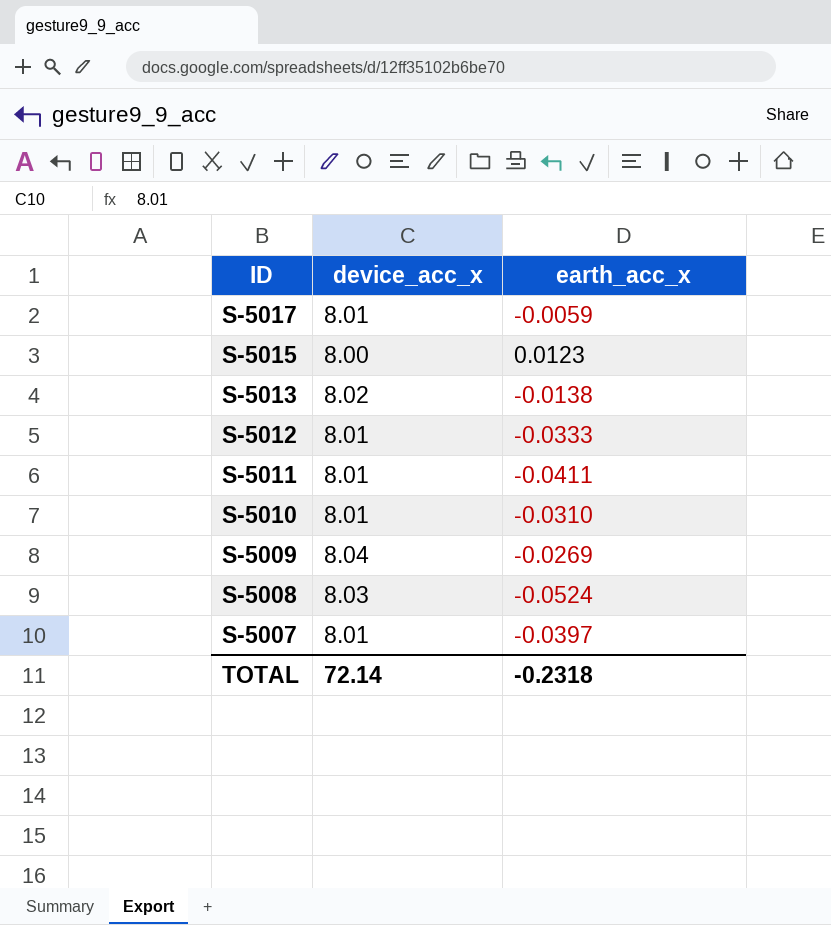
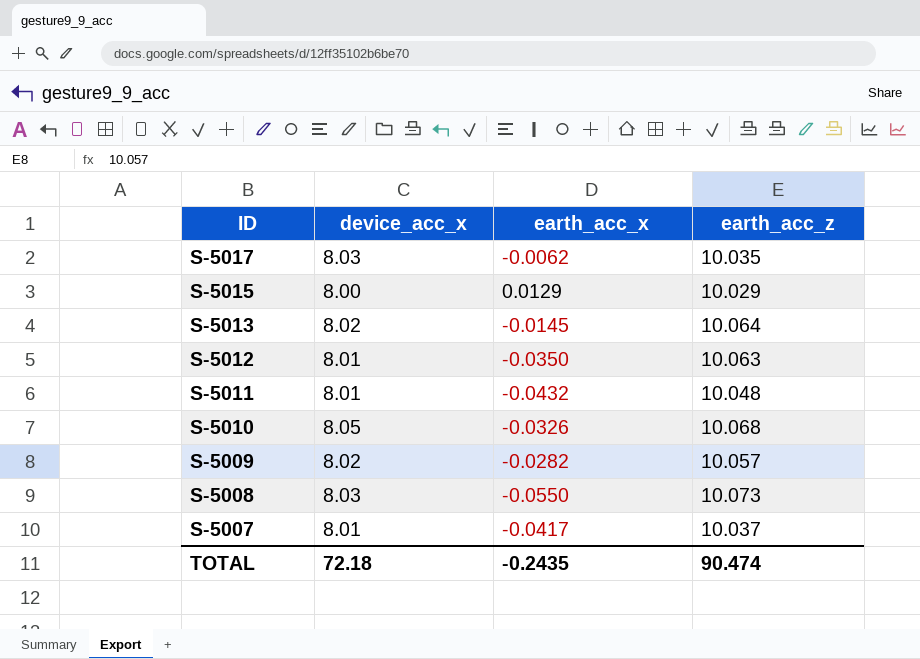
column earth_acc_z | position: none -> 4
S-5017 | device_acc_x: 8.01 -> 8.03
S-5017 | earth_acc_x: -0.0059 -> -0.0062
S-5015 | earth_acc_x: 0.0123 -> 0.0129
S-5013 | earth_acc_x: -0.0138 -> -0.0145
S-5012 | earth_acc_x: -0.0333 -> -0.0350
S-5011 | earth_acc_x: -0.0411 -> -0.0432
S-5010 | device_acc_x: 8.01 -> 8.05
S-5010 | earth_acc_x: -0.0310 -> -0.0326
S-5009 | device_acc_x: 8.04 -> 8.02
S-5009 | earth_acc_x: -0.0269 -> -0.0282
S-5008 | earth_acc_x: -0.0524 -> -0.0550
S-5007 | earth_acc_x: -0.0397 -> -0.0417
TOTAL | device_acc_x: 72.14 -> 72.18
TOTAL | earth_acc_x: -0.2318 -> -0.2435

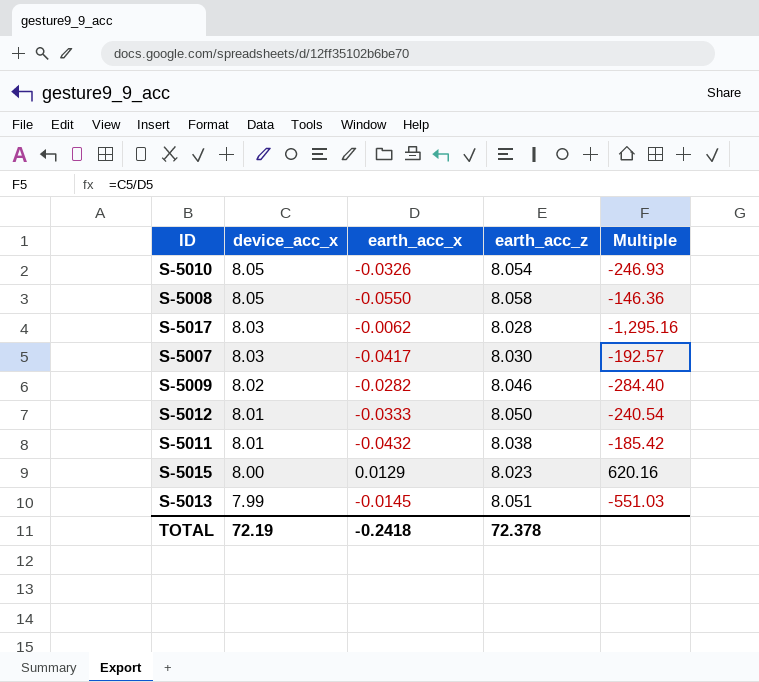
row order: ID descending -> device_acc_x descending
column Multiple | formula: none -> [device_acc_x] / [earth_acc_x]
S-5010 | earth_acc_z: 10.068 -> 8.054
S-5008 | device_acc_x: 8.03 -> 8.05
S-5008 | earth_acc_z: 10.073 -> 8.058
S-5017 | earth_acc_z: 10.035 -> 8.028
S-5007 | device_acc_x: 8.01 -> 8.03
S-5007 | earth_acc_z: 10.037 -> 8.030
S-5009 | earth_acc_z: 10.057 -> 8.046
S-5012 | earth_acc_x: -0.0350 -> -0.0333
S-5012 | earth_acc_z: 10.063 -> 8.050
S-5011 | earth_acc_z: 10.048 -> 8.038
S-5015 | earth_acc_z: 10.029 -> 8.023
S-5013 | device_acc_x: 8.02 -> 7.99
S-5013 | earth_acc_z: 10.064 -> 8.051
TOTAL | device_acc_x: 72.18 -> 72.19
TOTAL | earth_acc_x: -0.2435 -> -0.2418
TOTAL | earth_acc_z: 90.474 -> 72.378

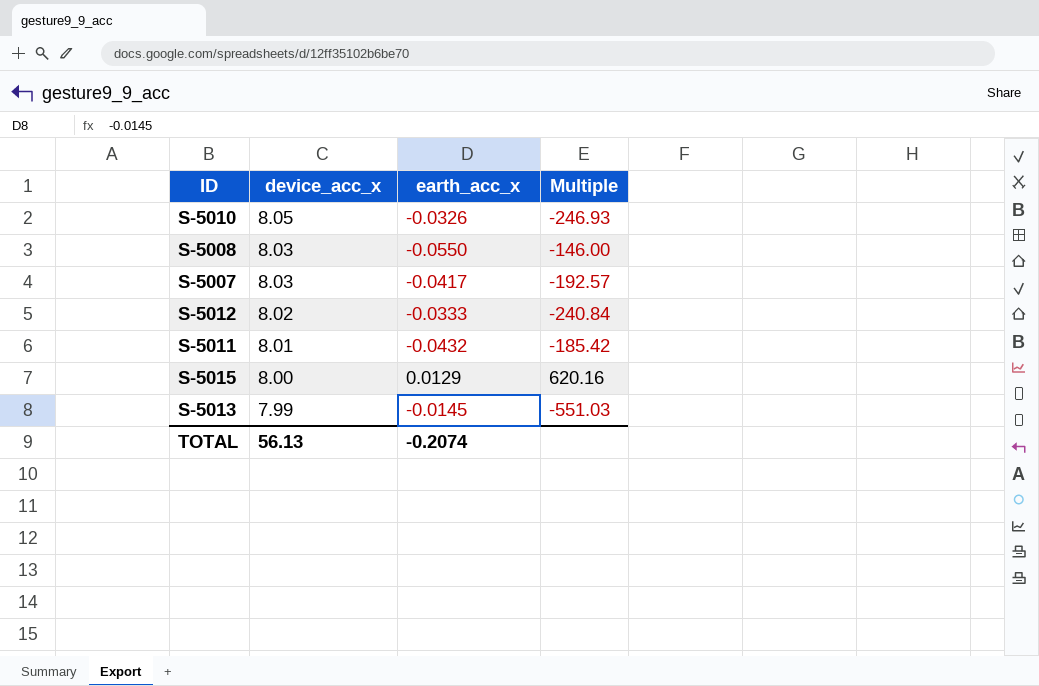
column earth_acc_z | position: 4 -> none
row S-5017: 8.03 | -0.0062 | 8.028 | -1,295.16 -> none
row S-5009: 8.02 | -0.0282 | 8.046 | -284.40 -> none
S-5008 | device_acc_x: 8.05 -> 8.03
S-5008 | Multiple: -146.36 -> -146.00
S-5012 | device_acc_x: 8.01 -> 8.02
S-5012 | Multiple: -240.54 -> -240.84
TOTAL | device_acc_x: 72.19 -> 56.13
TOTAL | earth_acc_x: -0.2418 -> -0.2074

